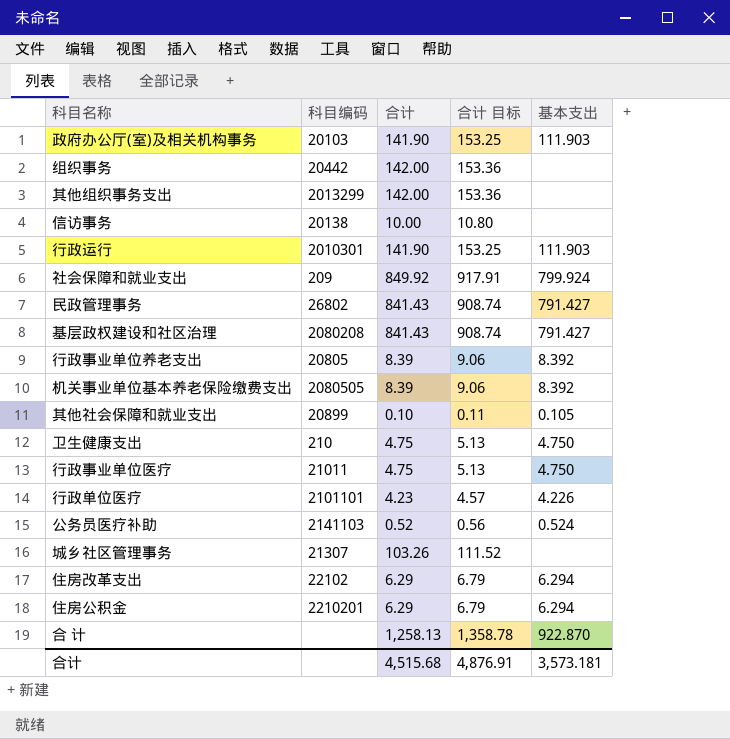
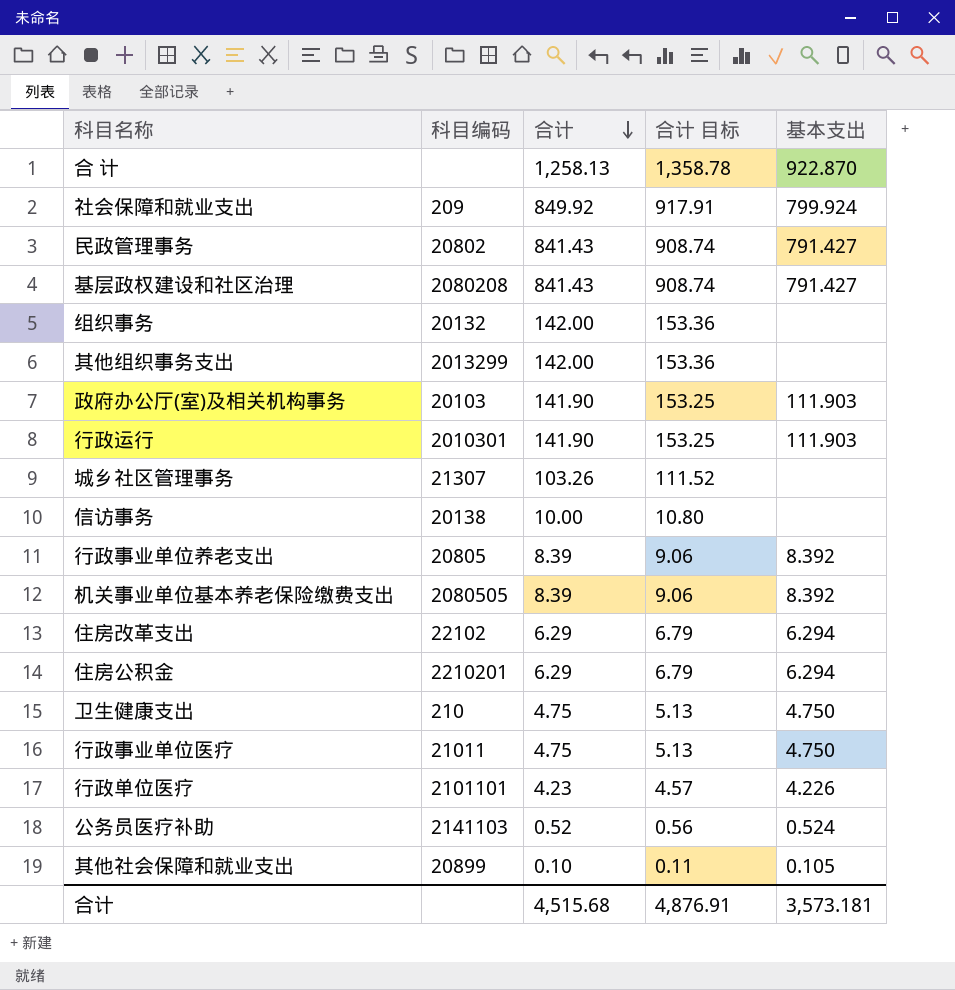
row order: none -> 合计 descending
民政管理事务 | 科目编码: 26802 -> 20802
组织事务 | 科目编码: 20442 -> 20132

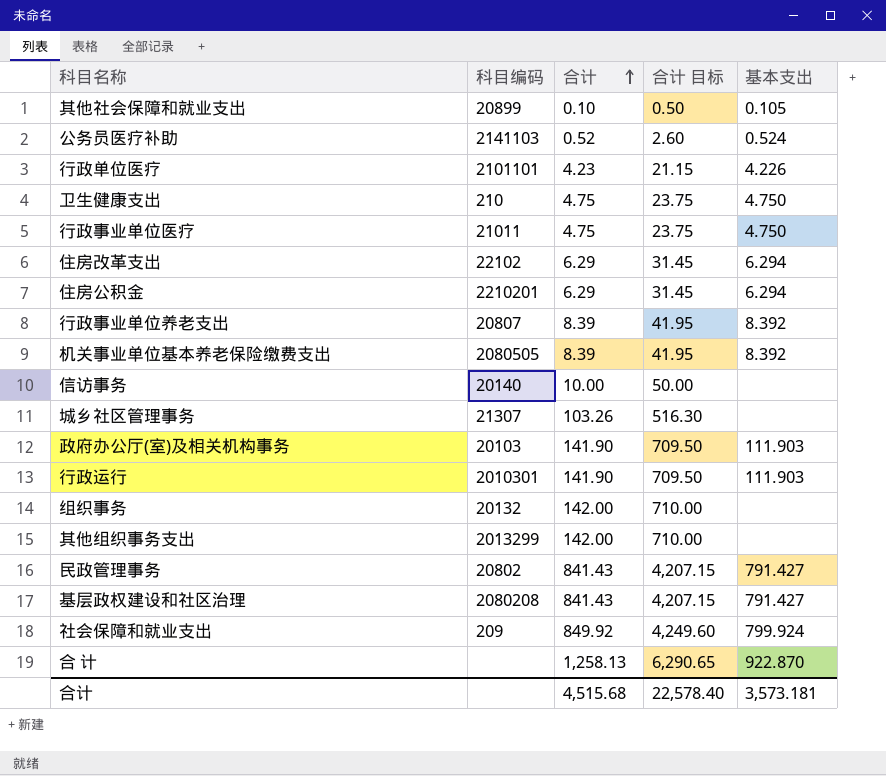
row order: 合计 descending -> 合计 ascending
column 合计 目标 | formula: [合计] * 1.08 -> [合计] * 5
行政事业单位养老支出 | 科目编码: 20805 -> 20807
信访事务 | 科目编码: 20138 -> 20140
合计 | 合计 目标: 4,876.91 -> 22,578.40

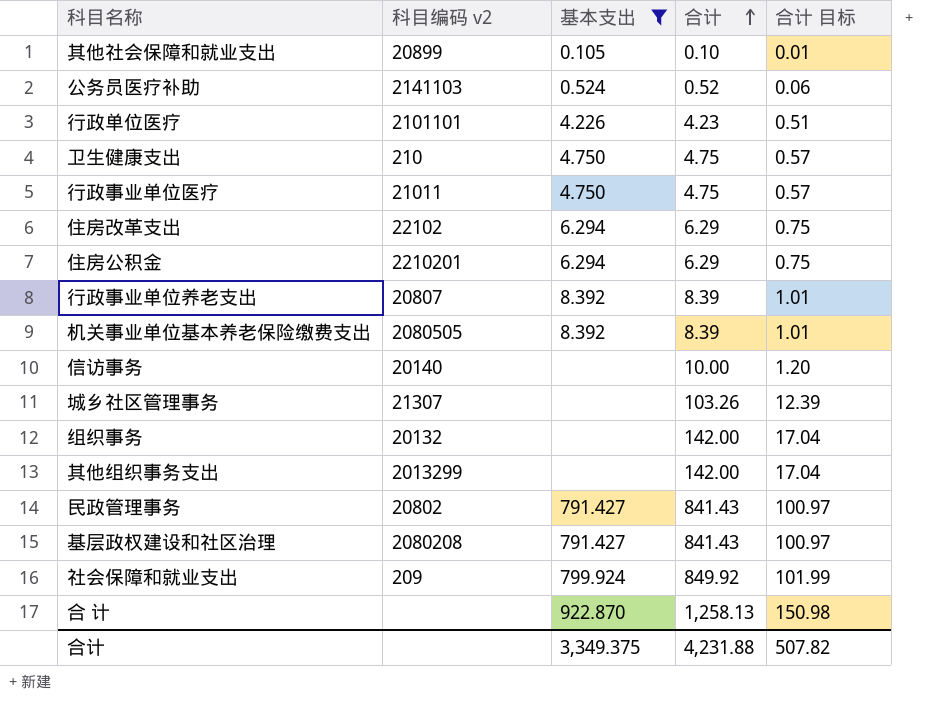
filter: none -> 基本支出 != 111.903
column name: 科目编码 -> 科目编码 v2
column 基本支出 | position: 5 -> 3
column 合计 目标 | formula: [合计] * 5 -> [合计] * 0.12
合计 | 基本支出: 3,573.181 -> 3,349.375
合计 | 合计: 4,515.68 -> 4,231.88
合计 | 合计 目标: 22,578.40 -> 507.82

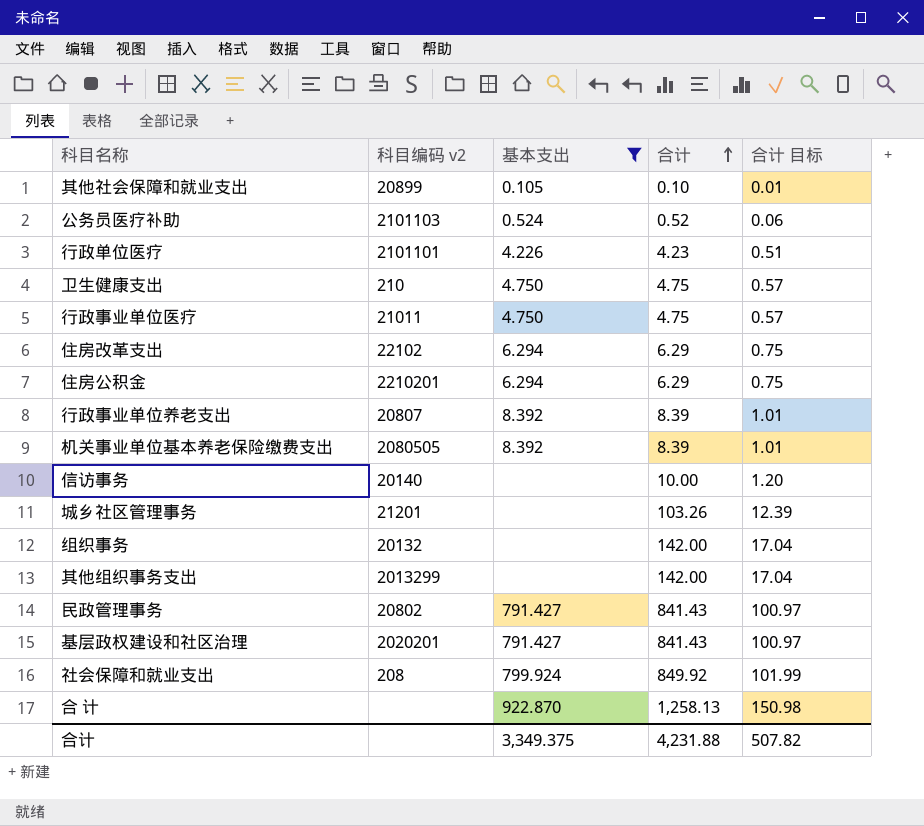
公务员医疗补助 | 科目编码 v2: 2141103 -> 2101103
城乡社区管理事务 | 科目编码 v2: 21307 -> 21201
基层政权建设和社区治理 | 科目编码 v2: 2080208 -> 2020201
社会保障和就业支出 | 科目编码 v2: 209 -> 208

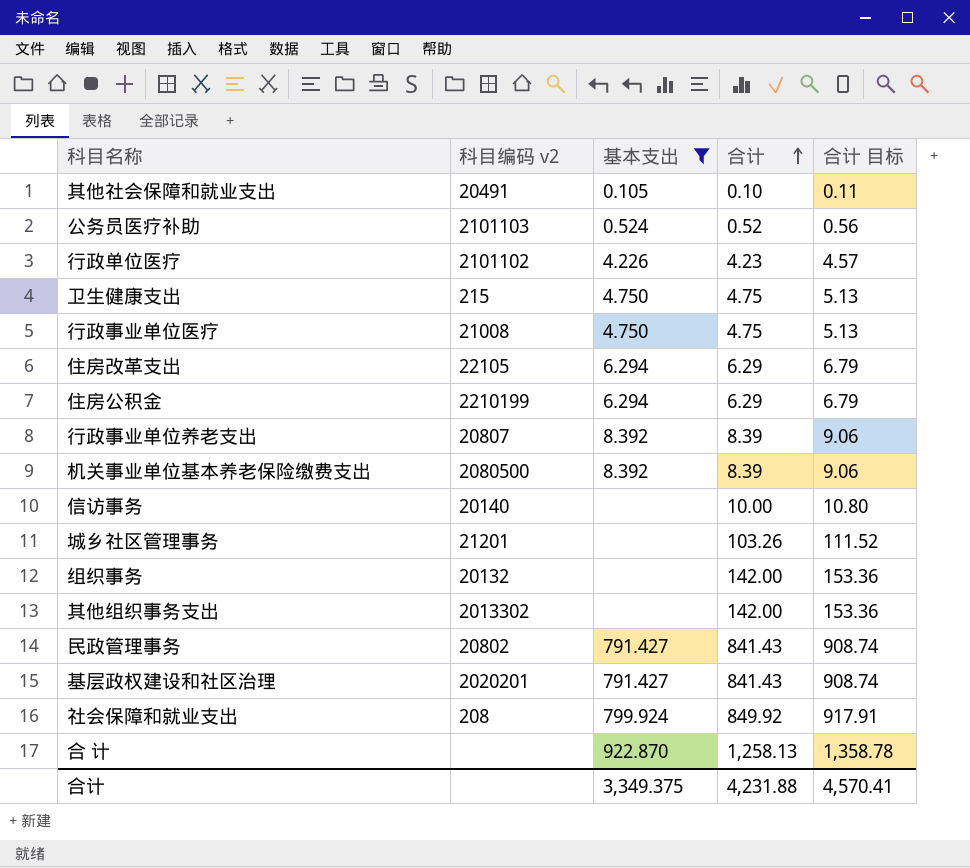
column 合计 目标 | formula: [合计] * 0.12 -> [合计] * 1.08
其他社会保障和就业支出 | 科目编码 v2: 20899 -> 20491
行政单位医疗 | 科目编码 v2: 2101101 -> 2101102
卫生健康支出 | 科目编码 v2: 210 -> 215
行政事业单位医疗 | 科目编码 v2: 21011 -> 21008
住房改革支出 | 科目编码 v2: 22102 -> 22105
住房公积金 | 科目编码 v2: 2210201 -> 2210199
机关事业单位基本养老保险缴费支出 | 科目编码 v2: 2080505 -> 2080500
其他组织事务支出 | 科目编码 v2: 2013299 -> 2013302
合计 | 合计 目标: 507.82 -> 4,570.41

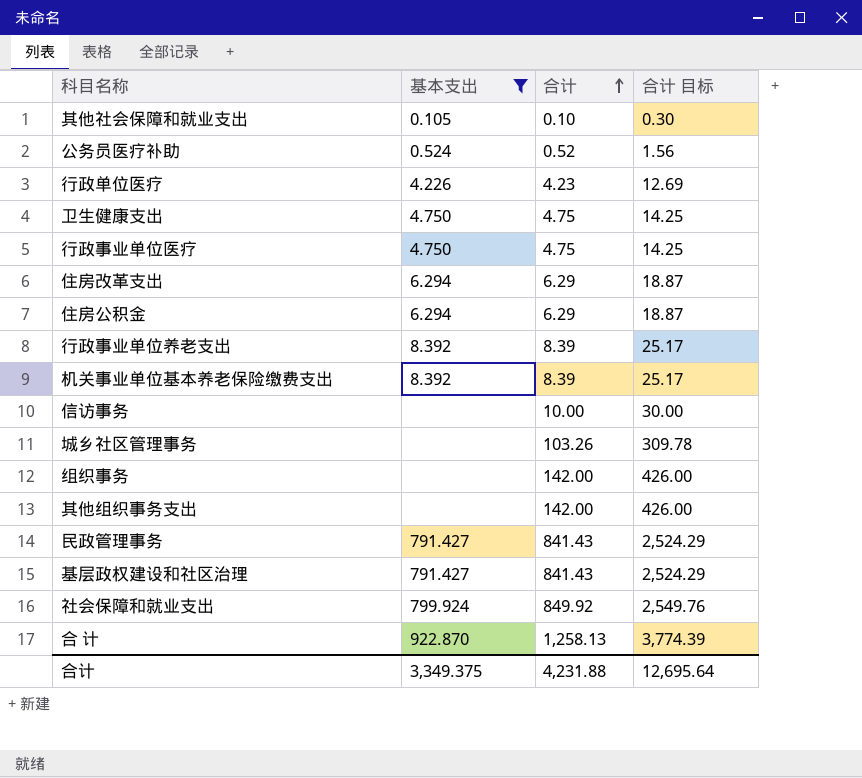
column 科目编码 v2 | position: 2 -> none
column 合计 目标 | formula: [合计] * 1.08 -> [合计] * 3
合计 | 合计 目标: 4,570.41 -> 12,695.64

